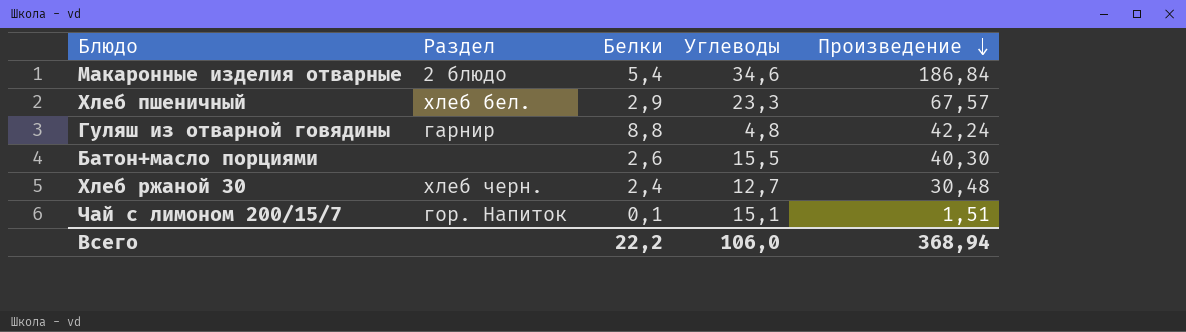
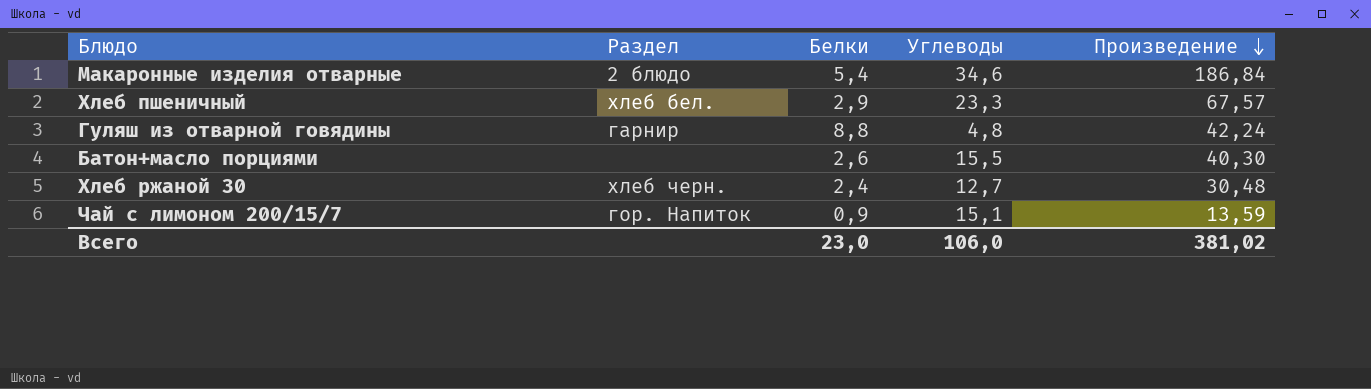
Чай с лимоном 200/15/7 | Белки: 0,1 -> 0,9
Чай с лимоном 200/15/7 | Произведение: 1,51 -> 13,59
Всего | Белки: 22,2 -> 23,0
Всего | Произведение: 368,94 -> 381,02

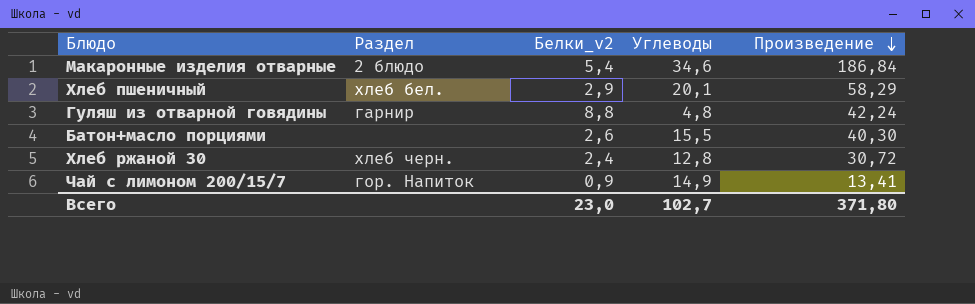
column name: Белки -> Белки_v2
Хлеб пшеничный | Углеводы: 23,3 -> 20,1
Хлеб пшеничный | Произведение: 67,57 -> 58,29
Хлеб ржаной 30 | Углеводы: 12,7 -> 12,8
Хлеб ржаной 30 | Произведение: 30,48 -> 30,72
Чай с лимоном 200/15/7 | Углеводы: 15,1 -> 14,9
Чай с лимоном 200/15/7 | Произведение: 13,59 -> 13,41
Всего | Углеводы: 106,0 -> 102,7
Всего | Произведение: 381,02 -> 371,80

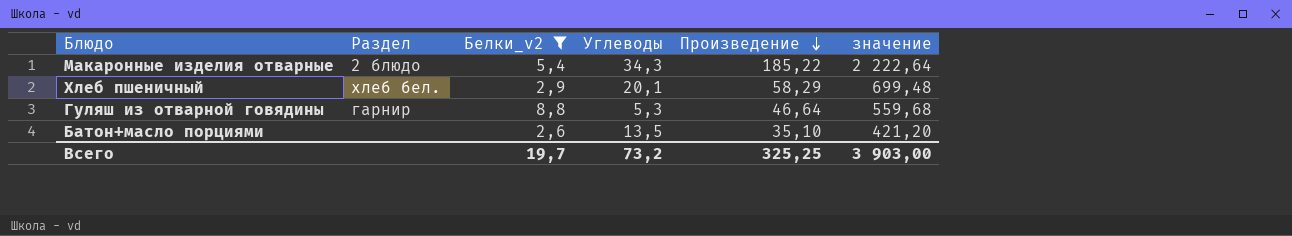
filter: none -> Белки_v2 >= 2,6
column значение | formula: none -> [Произведение] * 12
Макаронные изделия отварные | Углеводы: 34,6 -> 34,3
Макаронные изделия отварные | Произведение: 186,84 -> 185,22
Гуляш из отварной говядины | Углеводы: 4,8 -> 5,3
Гуляш из отварной говядины | Произведение: 42,24 -> 46,64
Батон+масло порциями | Углеводы: 15,5 -> 13,5
Батон+масло порциями | Произведение: 40,30 -> 35,10
Всего | Белки_v2: 23,0 -> 19,7
Всего | Углеводы: 102,7 -> 73,2
Всего | Произведение: 371,80 -> 325,25

